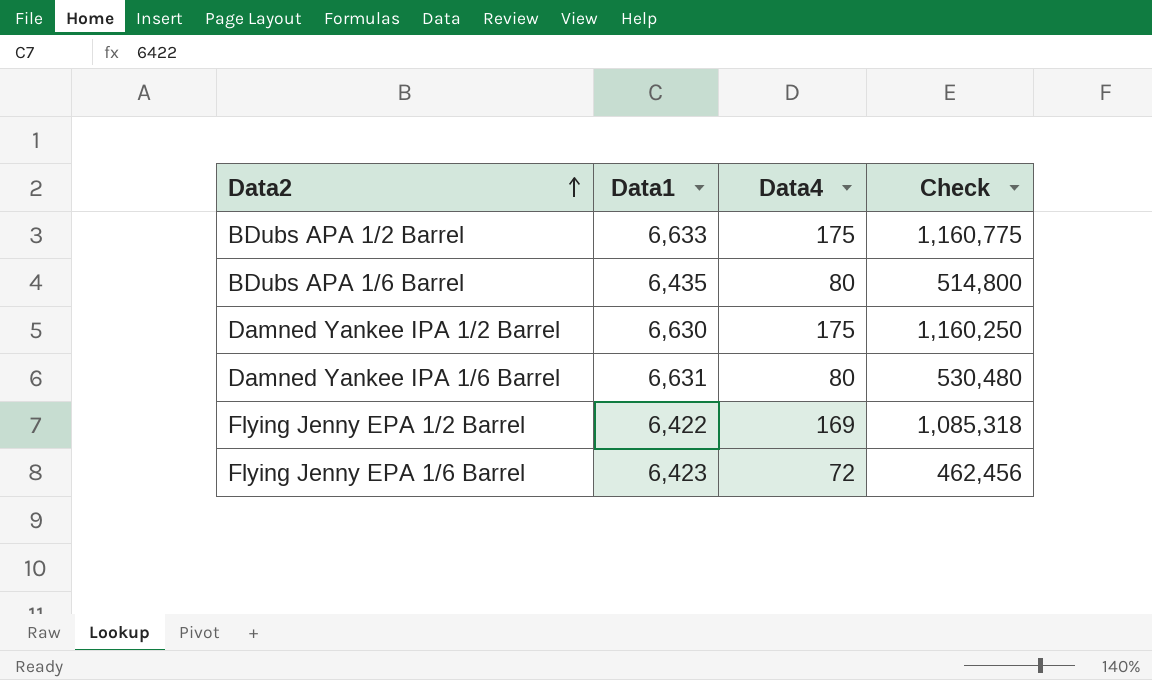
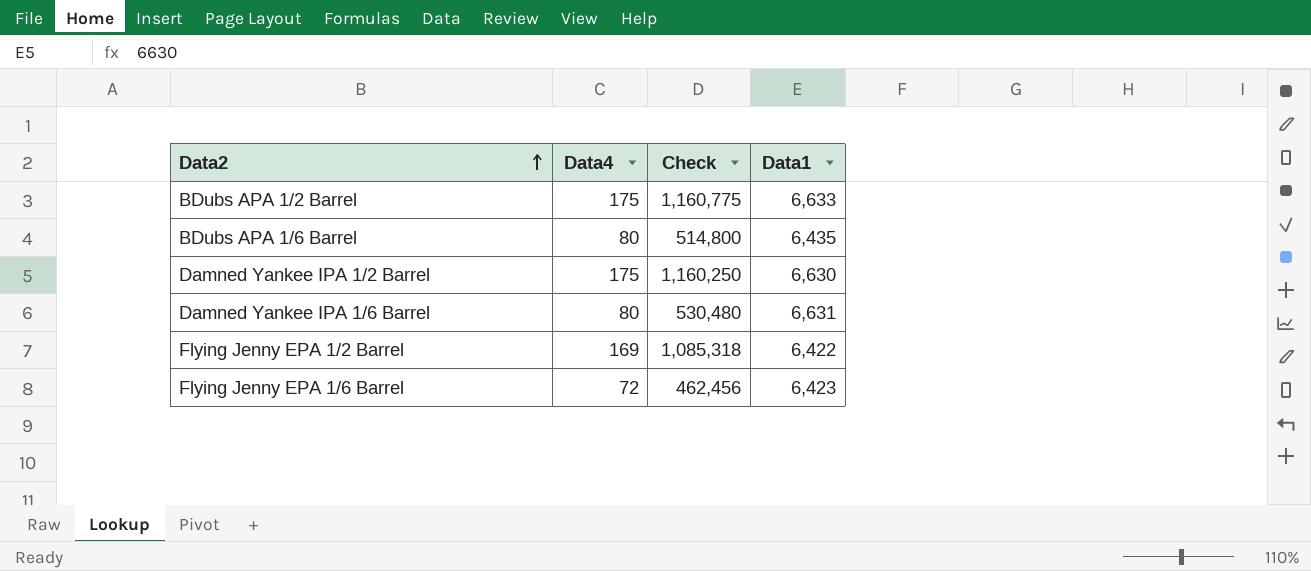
column Data1 | position: 2 -> 4

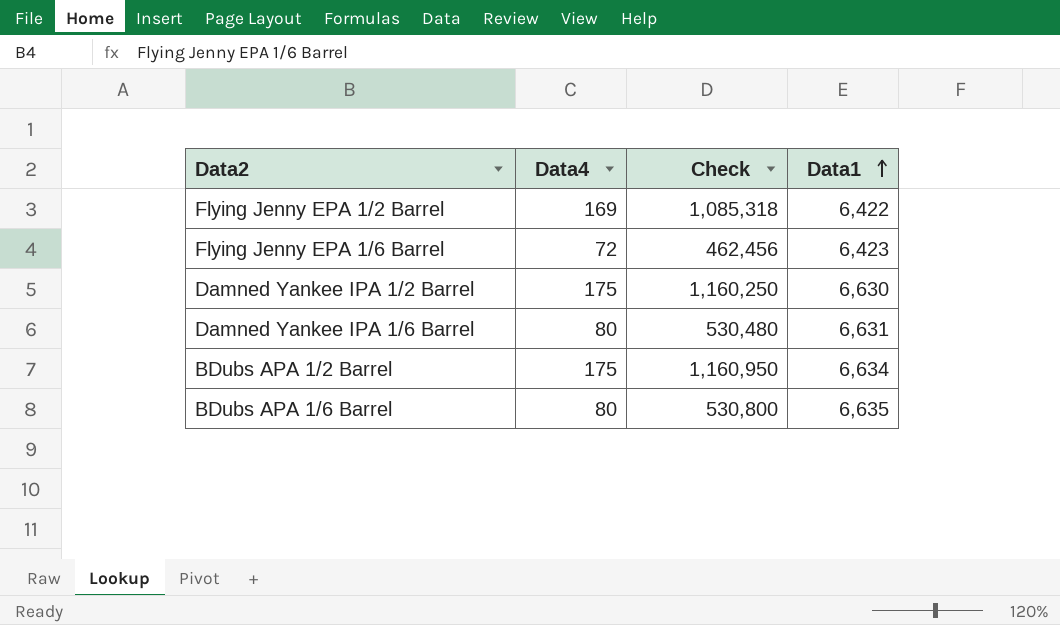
row order: Data2 ascending -> Data1 ascending
BDubs APA 1/2 Barrel | Check: 1,160,775 -> 1,160,950
BDubs APA 1/2 Barrel | Data1: 6,633 -> 6,634
BDubs APA 1/6 Barrel | Check: 514,800 -> 530,800
BDubs APA 1/6 Barrel | Data1: 6,435 -> 6,635

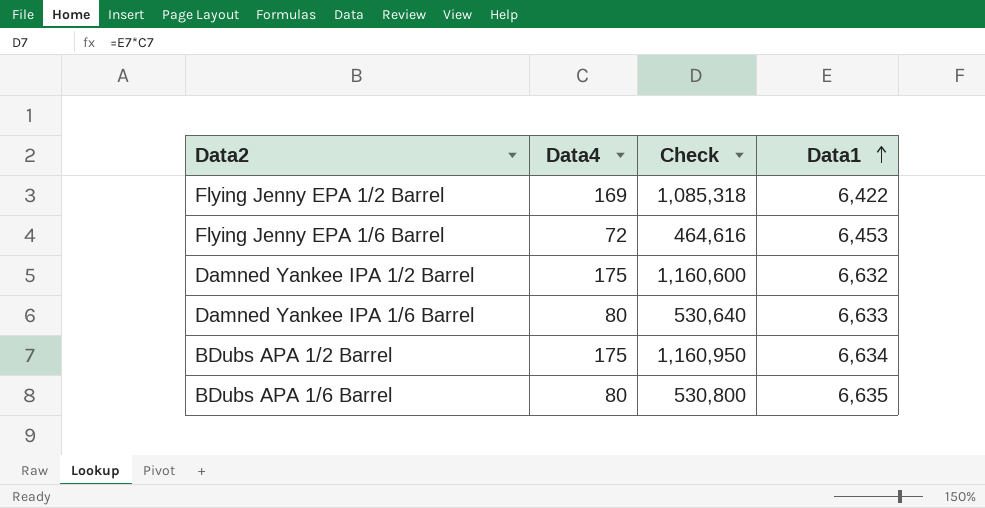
Flying Jenny EPA 1/6 Barrel | Check: 462,456 -> 464,616
Flying Jenny EPA 1/6 Barrel | Data1: 6,423 -> 6,453
Damned Yankee IPA 1/2 Barrel | Check: 1,160,250 -> 1,160,600
Damned Yankee IPA 1/2 Barrel | Data1: 6,630 -> 6,632
Damned Yankee IPA 1/6 Barrel | Check: 530,480 -> 530,640
Damned Yankee IPA 1/6 Barrel | Data1: 6,631 -> 6,633

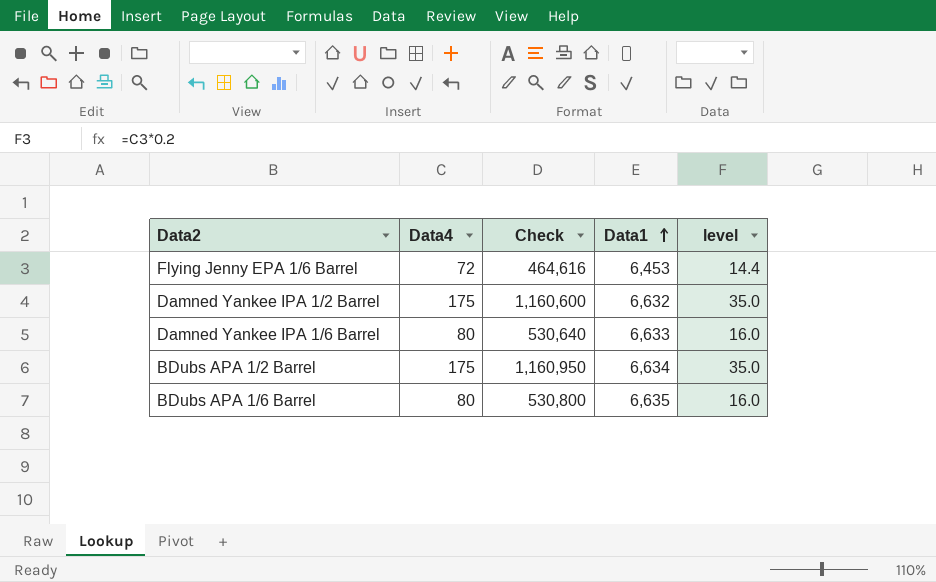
column level | formula: none -> [Data4] * 0.2
row Flying Jenny EPA 1/2 Barrel: 169 | 1,085,318 | 6,422 -> none

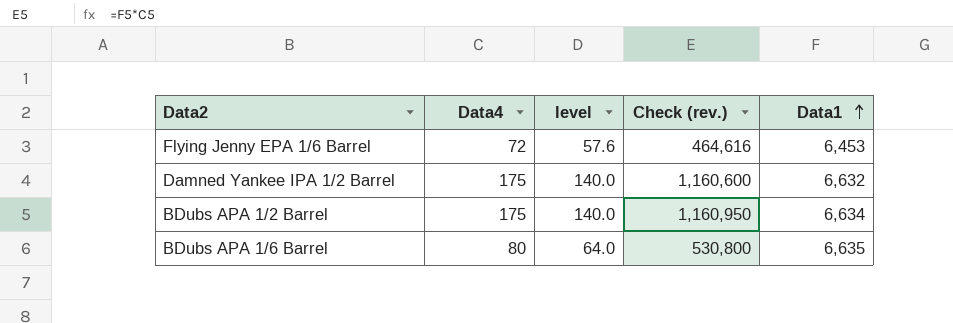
column level | formula: [Data4] * 0.2 -> [Data4] * 0.8
column level | position: 5 -> 3
column name: Check -> Check (rev.)
row Damned Yankee IPA 1/6 Barrel: 80 | 530,640 | 6,633 | 16.0 -> none

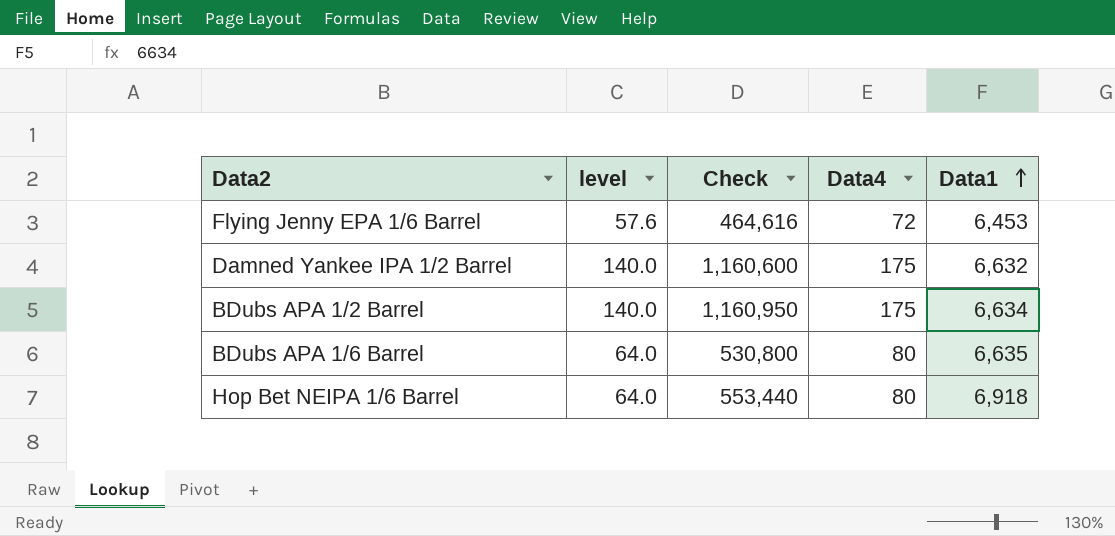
column name: Check (rev.) -> Check
column Data4 | position: 2 -> 4
row Hop Bet NEIPA 1/6 Barrel: none -> 64.0 | 553,440 | 80 | 6,918

